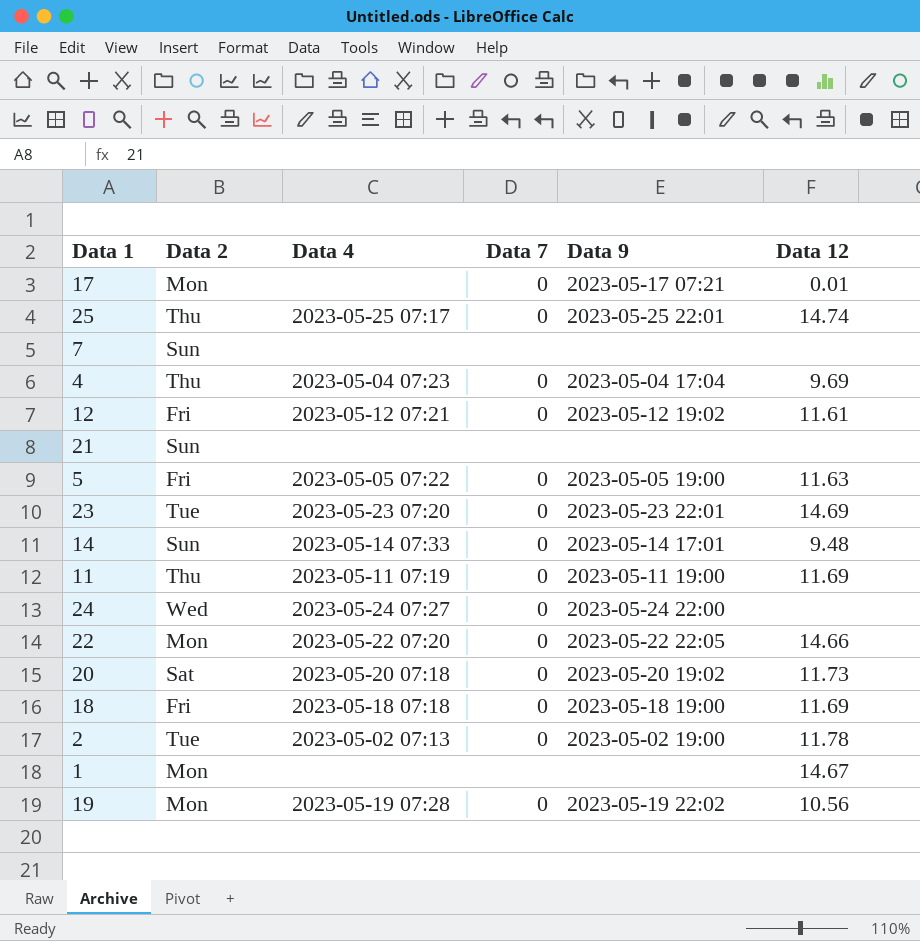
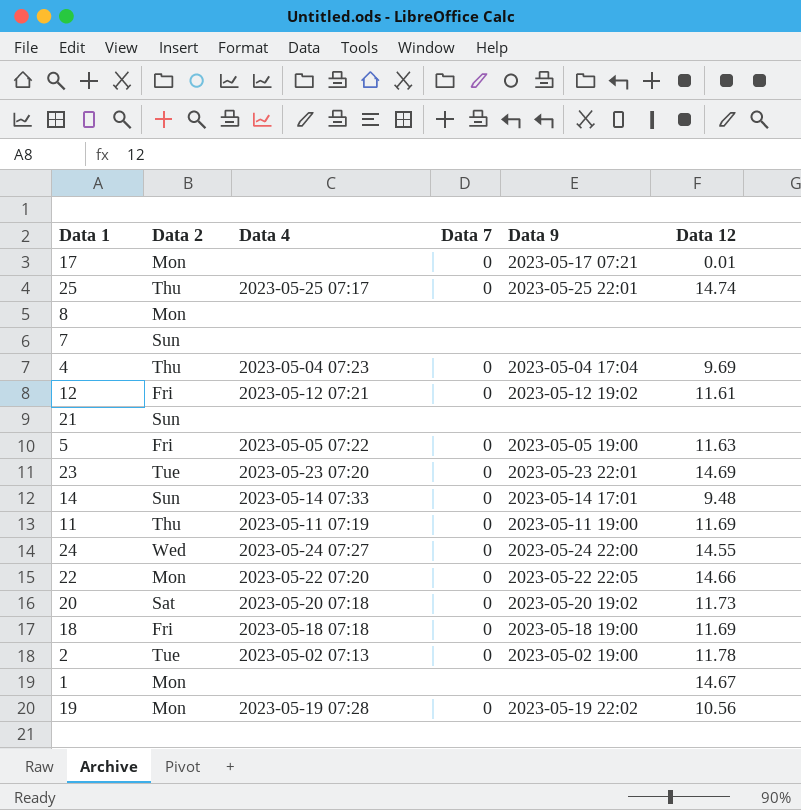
row 8: none -> Mon | none | none | none | none
24 | Data 12: none -> 14.55

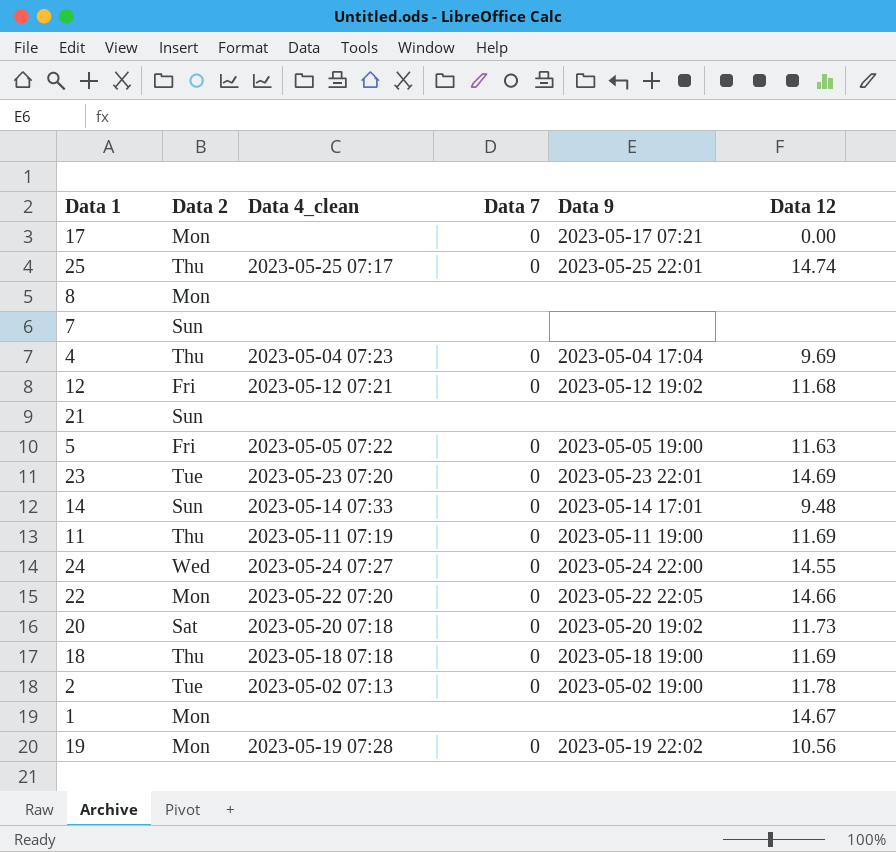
column name: Data 4 -> Data 4_clean
17 | Data 12: 0.01 -> 0.00
12 | Data 12: 11.61 -> 11.68
18 | Data 2: Fri -> Thu

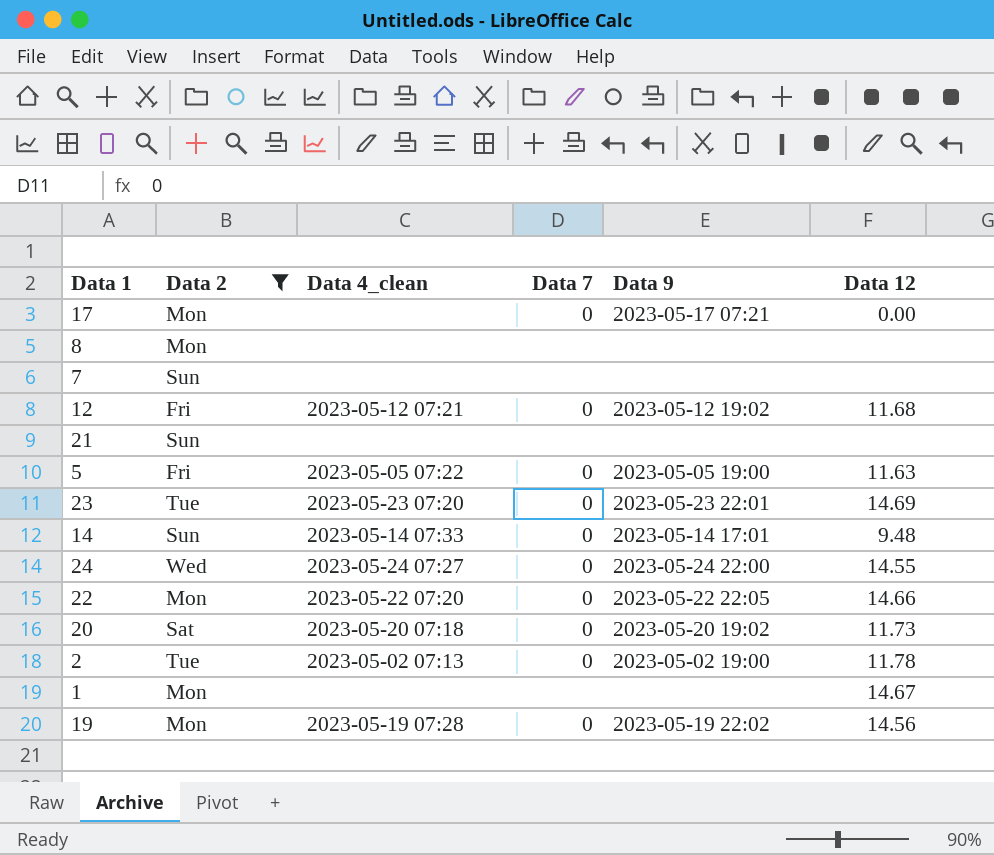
filter: none -> Data 2 != Thu
19 | Data 12: 10.56 -> 14.56

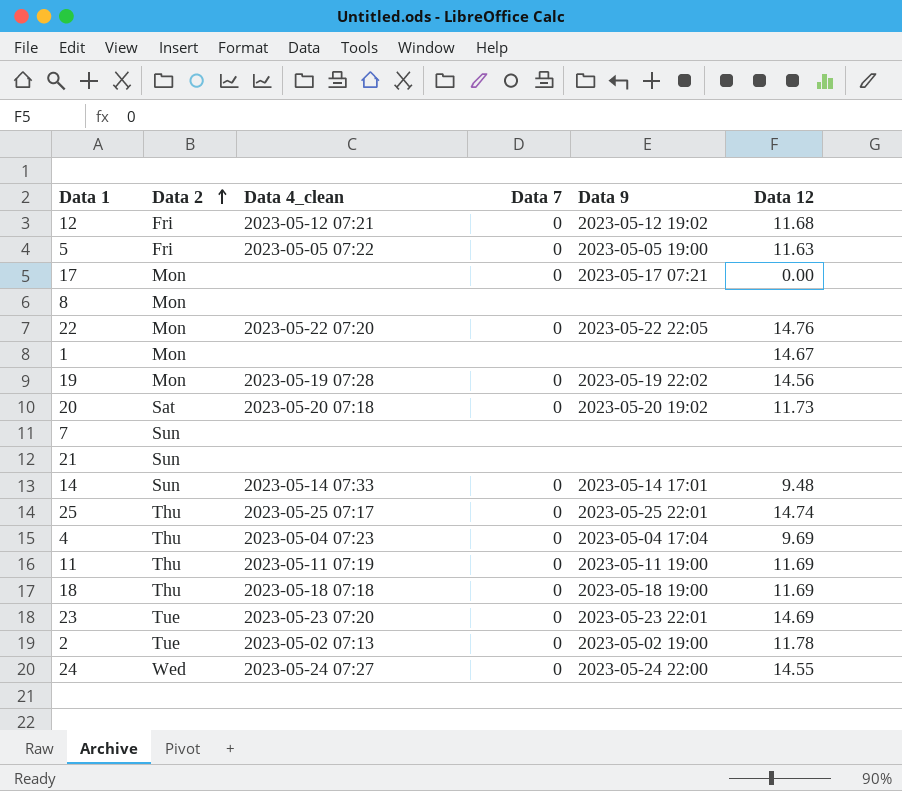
filter: Data 2 != Thu -> none
row order: none -> Data 2 ascending
22 | Data 12: 14.66 -> 14.76

